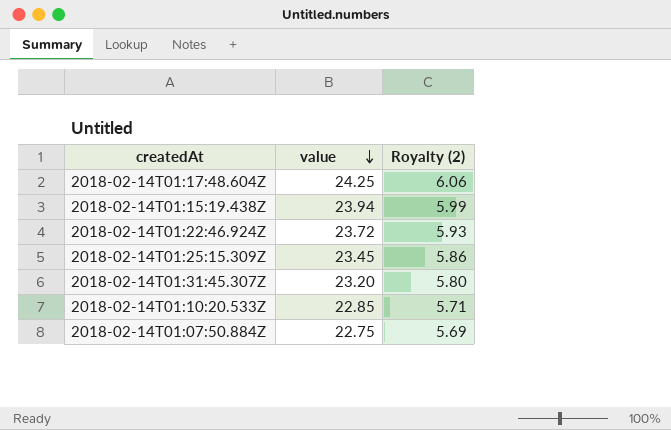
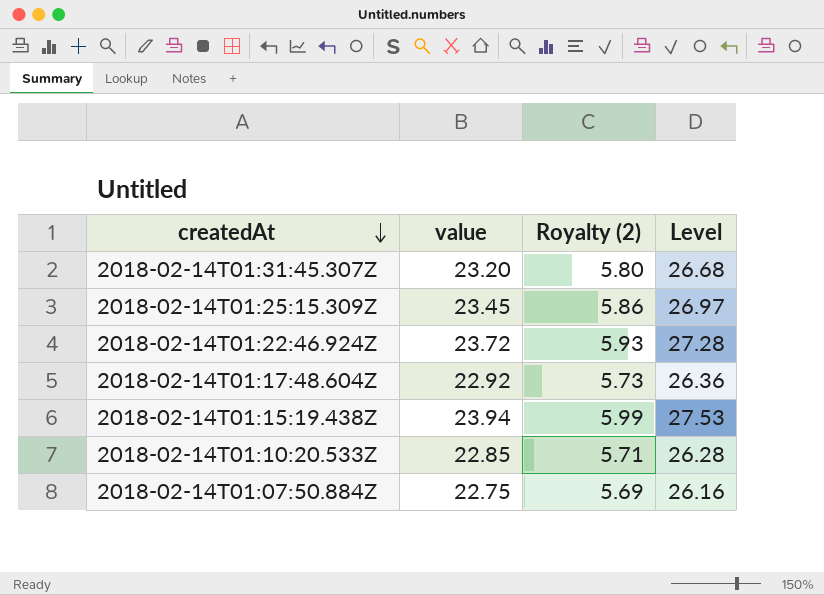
row order: value descending -> createdAt descending
column Level | formula: none -> [value] * 1.15
2018-02-14T01:17:48.604Z | value: 24.25 -> 22.92
2018-02-14T01:17:48.604Z | Royalty (2): 6.06 -> 5.73

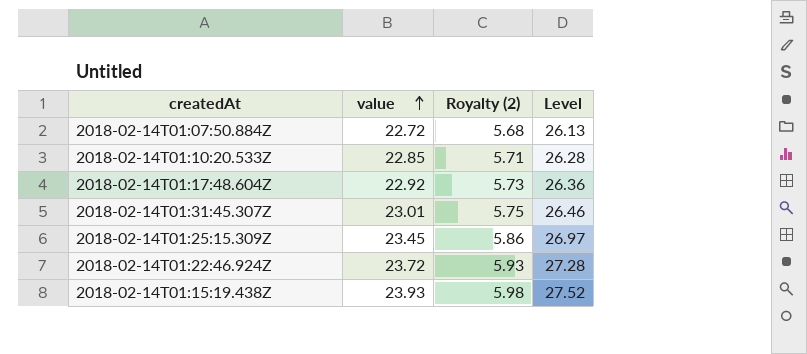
row order: createdAt descending -> value ascending
2018-02-14T01:07:50.884Z | value: 22.75 -> 22.72
2018-02-14T01:07:50.884Z | Royalty (2): 5.69 -> 5.68
2018-02-14T01:07:50.884Z | Level: 26.16 -> 26.13
2018-02-14T01:31:45.307Z | value: 23.20 -> 23.01
2018-02-14T01:31:45.307Z | Royalty (2): 5.80 -> 5.75
2018-02-14T01:31:45.307Z | Level: 26.68 -> 26.46
2018-02-14T01:15:19.438Z | value: 23.94 -> 23.93
2018-02-14T01:15:19.438Z | Royalty (2): 5.99 -> 5.98
2018-02-14T01:15:19.438Z | Level: 27.53 -> 27.52

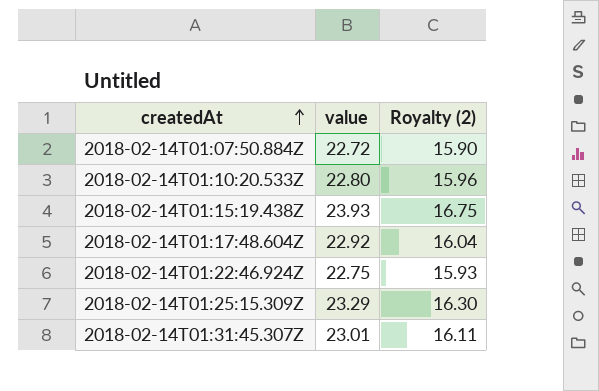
row order: value ascending -> createdAt ascending
column Level | formula: [value] * 1.15 -> none
column Royalty (2) | formula: [value] * 0.25 -> [value] * 0.7
2018-02-14T01:10:20.533Z | value: 22.85 -> 22.80
2018-02-14T01:22:46.924Z | value: 23.72 -> 22.75
2018-02-14T01:25:15.309Z | value: 23.45 -> 23.29

